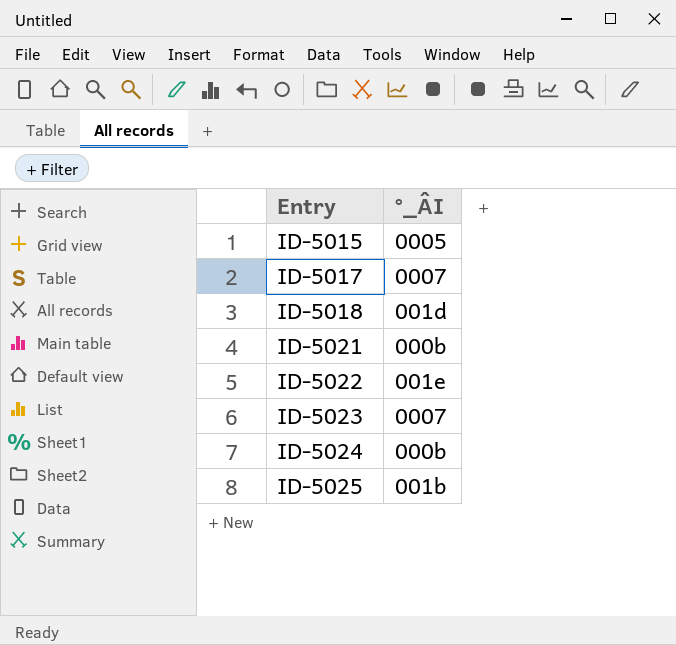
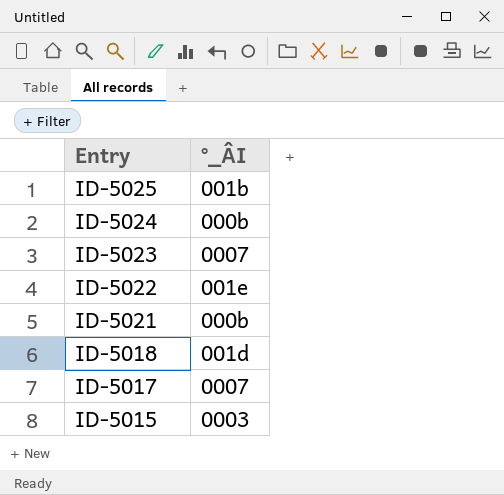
row order: Entry ascending -> Entry descending
ID-5015 | °_ÂI: 0005 -> 0003

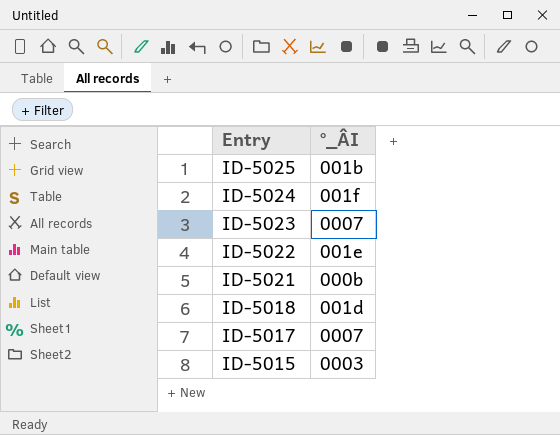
ID-5024 | °_ÂI: 000b -> 001f

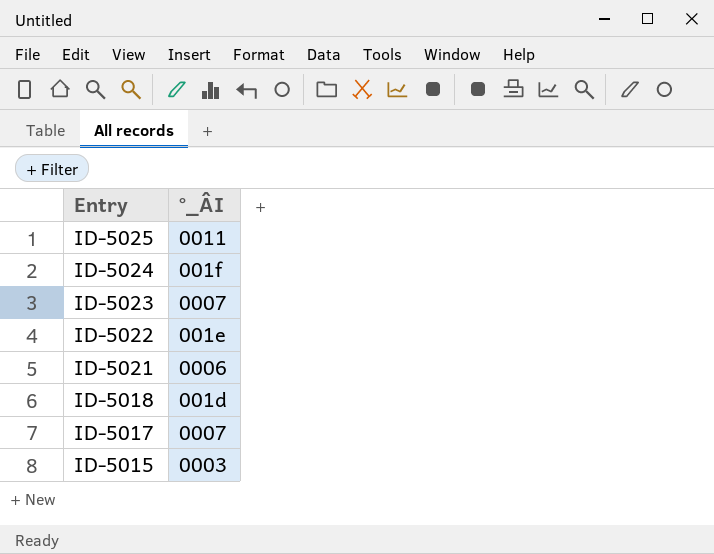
ID-5025 | °_ÂI: 001b -> 0011
ID-5021 | °_ÂI: 000b -> 0006

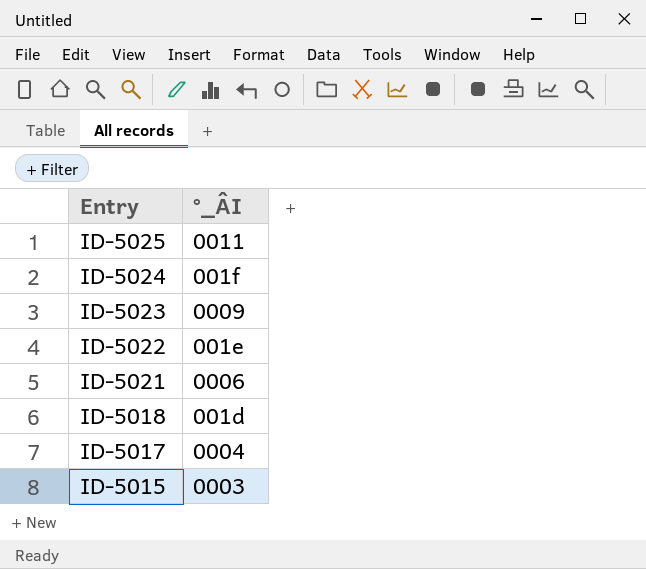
ID-5023 | °_ÂI: 0007 -> 0009
ID-5017 | °_ÂI: 0007 -> 0004

